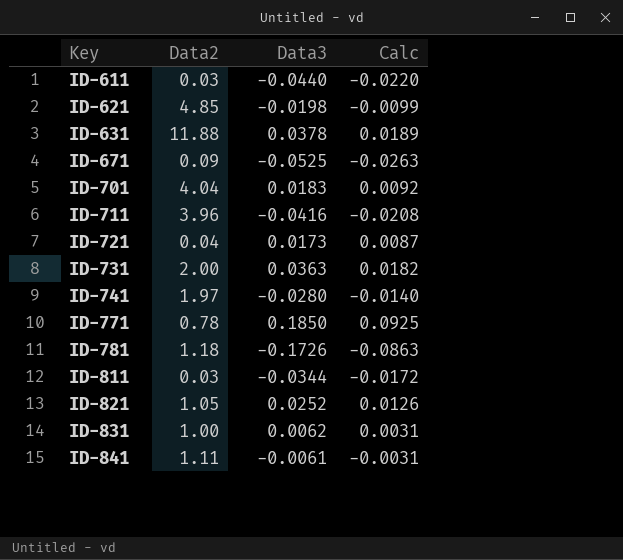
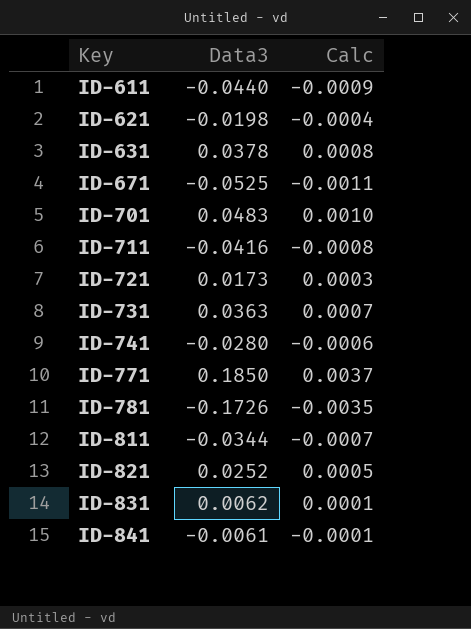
column Data2 | position: 2 -> none
column Calc | formula: [Data3] * 0.5 -> [Data3] * 0.02
ID-701 | Data3: 0.0183 -> 0.0483

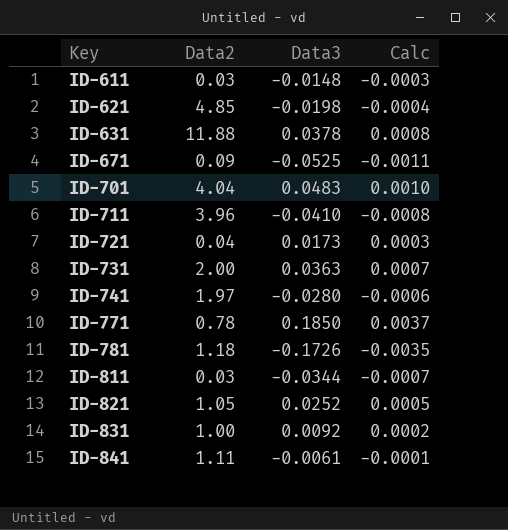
column Data2 | position: none -> 2
ID-611 | Data3: -0.0440 -> -0.0148
ID-611 | Calc: -0.0009 -> -0.0003
ID-711 | Data3: -0.0416 -> -0.0410
ID-831 | Data3: 0.0062 -> 0.0092
ID-831 | Calc: 0.0001 -> 0.0002

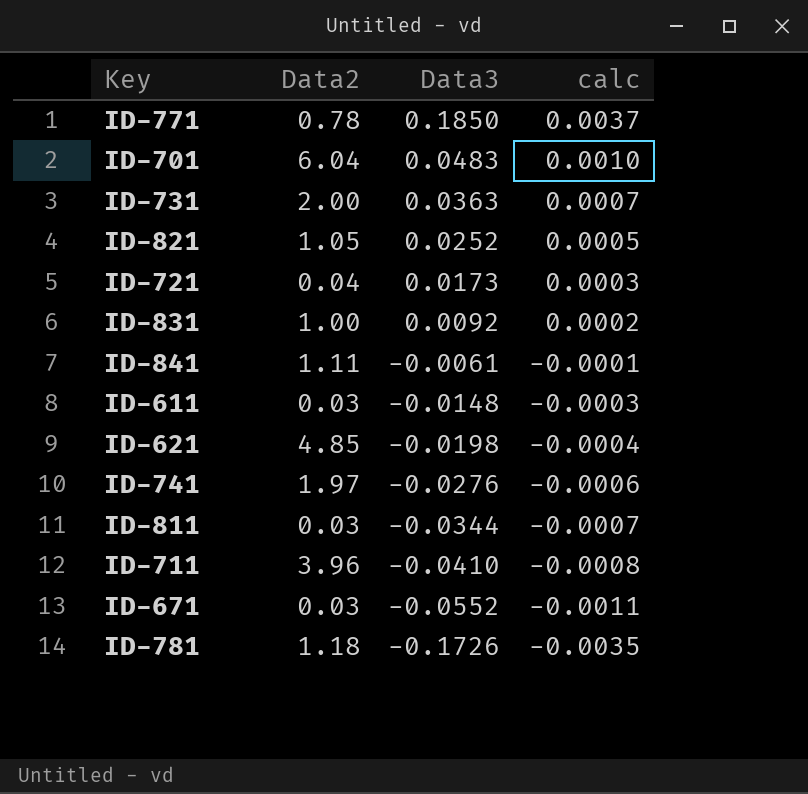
row order: Key ascending -> Data3 descending
column name: Calc -> calc
row ID-631: 11.88 | 0.0378 | 0.0008 -> none
ID-701 | Data2: 4.04 -> 6.04
ID-741 | Data3: -0.0280 -> -0.0276
ID-671 | Data2: 0.09 -> 0.03
ID-671 | Data3: -0.0525 -> -0.0552

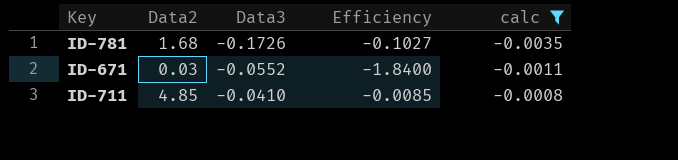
filter: none -> calc <= -0.0008
row order: Data3 descending -> Data3 ascending
column Efficiency | formula: none -> [Data3] / [Data2]
ID-781 | Data2: 1.18 -> 1.68
ID-711 | Data2: 3.96 -> 4.85

